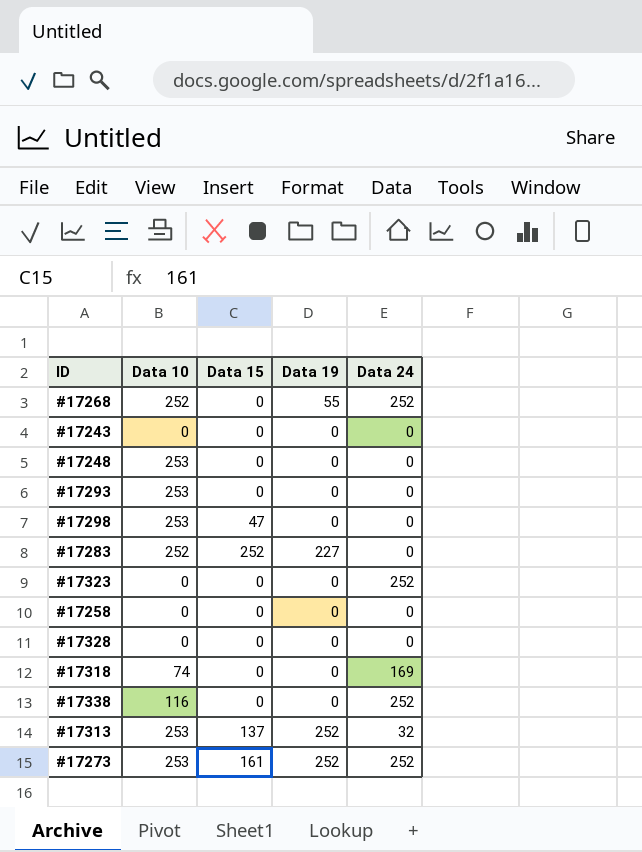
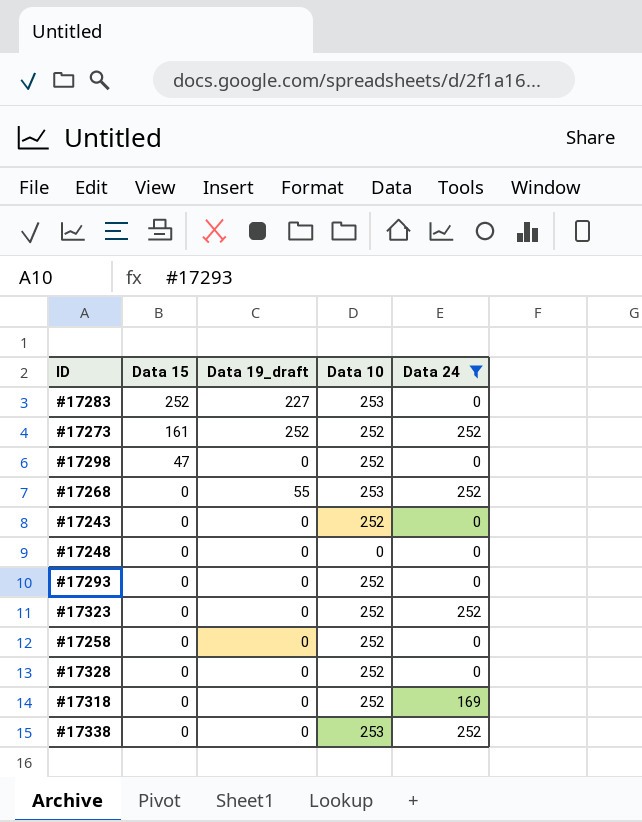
filter: none -> Data 24 != 32
row order: none -> Data 15 descending
column name: Data 19 -> Data 19_draft
column Data 10 | position: 2 -> 4
#17283 | Data 10: 252 -> 253
#17273 | Data 10: 253 -> 252
#17298 | Data 10: 253 -> 252
#17268 | Data 10: 252 -> 253
#17243 | Data 10: 0 -> 252
#17248 | Data 10: 253 -> 0
#17293 | Data 10: 253 -> 252
#17323 | Data 10: 0 -> 252
#17258 | Data 10: 0 -> 252
#17328 | Data 10: 0 -> 252
#17318 | Data 10: 74 -> 252
#17338 | Data 10: 116 -> 253

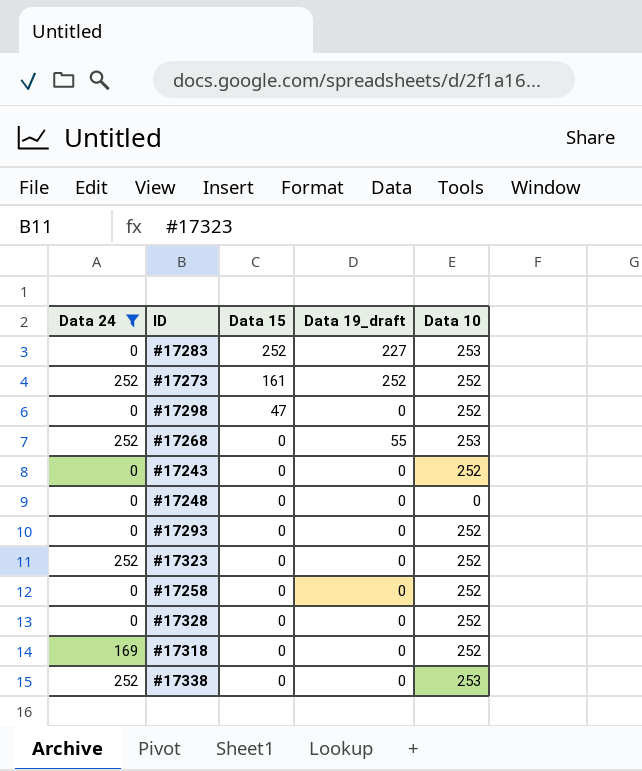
column Data 24 | position: 5 -> 1

